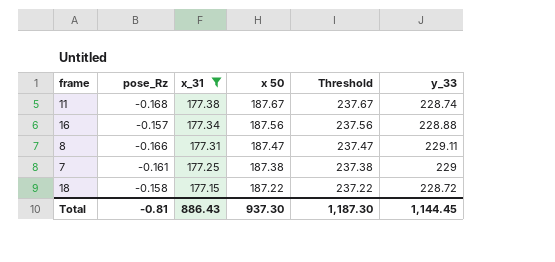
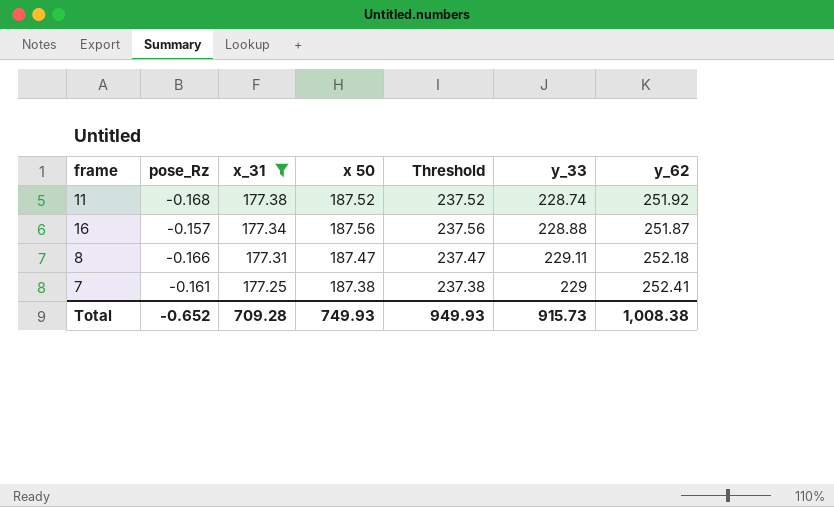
column y_62 | position: none -> 7
row 18: -0.158 | 177.15 | 187.22 | 237.22 | 228.72 -> none
11 | x 50: 187.67 -> 187.52
11 | Threshold: 237.67 -> 237.52
Total | pose_Rz: -0.81 -> -0.652
Total | x_31: 886.43 -> 709.28
Total | x 50: 937.30 -> 749.93
Total | Threshold: 1,187.30 -> 949.93
Total | y_33: 1,144.45 -> 915.73

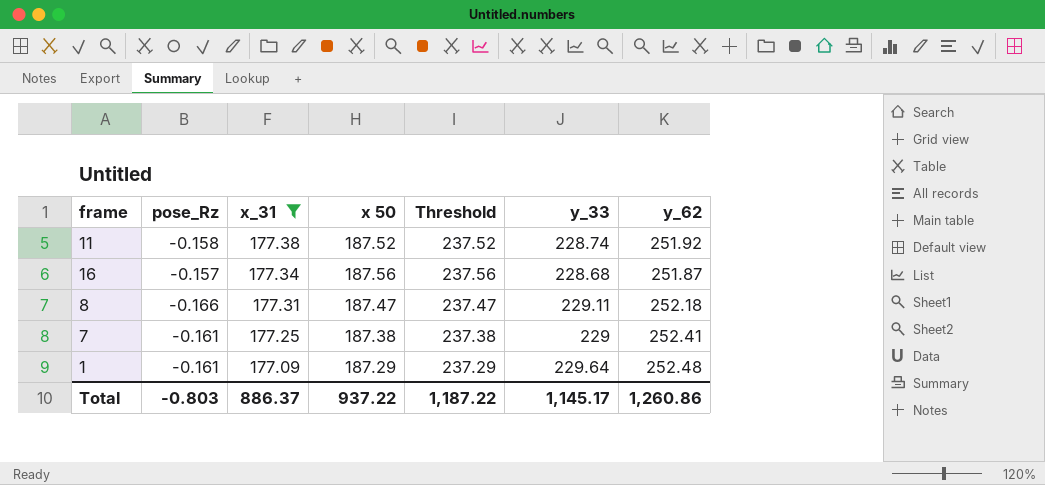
11 | pose_Rz: -0.168 -> -0.158
16 | y_33: 228.88 -> 228.68
row 1: none -> -0.161 | 177.09 | 187.29 | 237.29 | 229.64 | 252.48
Total | pose_Rz: -0.652 -> -0.803
Total | x_31: 709.28 -> 886.37
Total | x 50: 749.93 -> 937.22
Total | Threshold: 949.93 -> 1,187.22
Total | y_33: 915.73 -> 1,145.17
Total | y_62: 1,008.38 -> 1,260.86

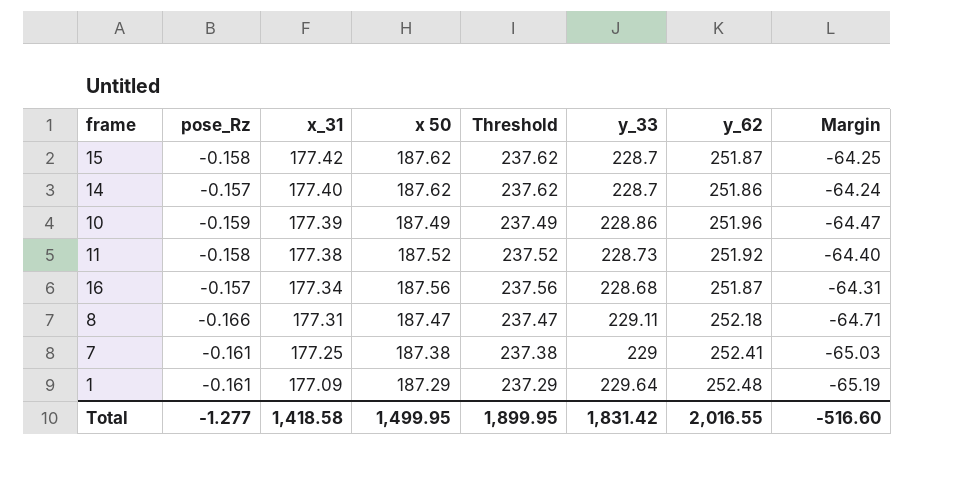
filter: x_31 <= 177.38 -> none
column Margin | formula: none -> [x 50] - [y_62]
11 | y_33: 228.74 -> 228.73
Total | pose_Rz: -0.803 -> -1.277
Total | x_31: 886.37 -> 1,418.58
Total | x 50: 937.22 -> 1,499.95
Total | Threshold: 1,187.22 -> 1,899.95
Total | y_33: 1,145.17 -> 1,831.42
Total | y_62: 1,260.86 -> 2,016.55

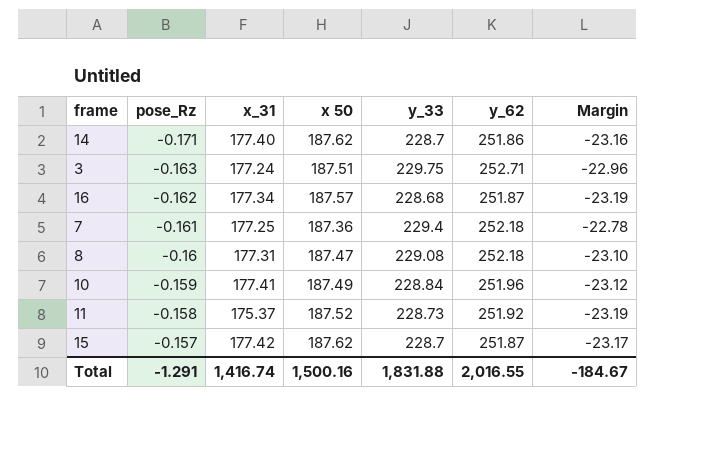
row order: x_31 descending -> pose_Rz ascending
column Threshold | formula: [x 50] + 50 -> none
column Margin | formula: [x 50] - [y_62] -> [y_33] - [y_62]
row 1: -0.161 | 177.09 | 187.29 | 237.29 | 229.64 | 252.48 | -65.19 -> none
14 | pose_Rz: -0.157 -> -0.171
row 3: none -> -0.163 | 177.24 | 187.51 | 229.75 | 252.71 | -22.96
16 | pose_Rz: -0.157 -> -0.162
16 | x 50: 187.56 -> 187.57
7 | x 50: 187.38 -> 187.36
7 | y_33: 229 -> 229.4
7 | y_62: 252.41 -> 252.18
8 | pose_Rz: -0.166 -> -0.16
8 | y_33: 229.11 -> 229.08
10 | x_31: 177.39 -> 177.41
10 | y_33: 228.86 -> 228.84
11 | x_31: 177.38 -> 175.37
15 | pose_Rz: -0.158 -> -0.157
Total | pose_Rz: -1.277 -> -1.291
Total | x_31: 1,418.58 -> 1,416.74
Total | x 50: 1,499.95 -> 1,500.16
Total | y_33: 1,831.42 -> 1,831.88
Total | Margin: -516.60 -> -184.67

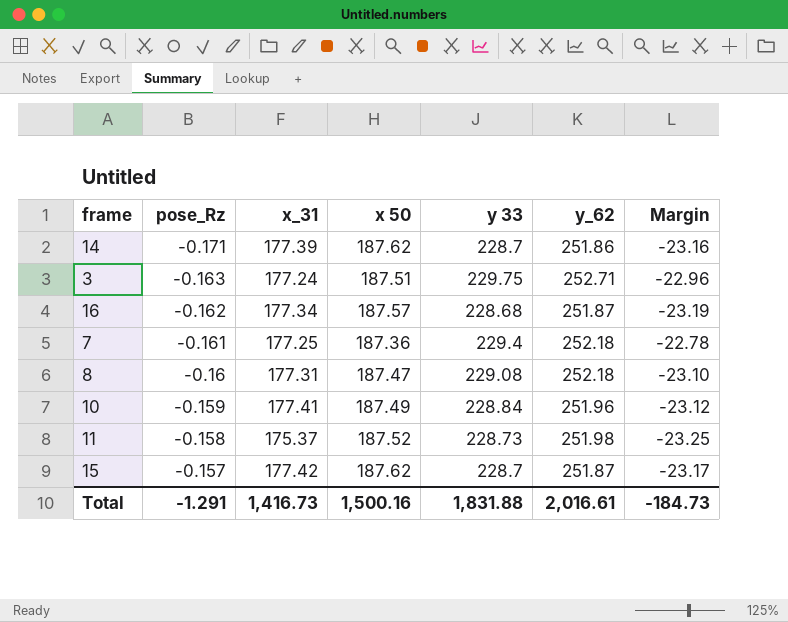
column name: y_33 -> y 33
14 | x_31: 177.40 -> 177.39
11 | y_62: 251.92 -> 251.98
11 | Margin: -23.19 -> -23.25
Total | x_31: 1,416.74 -> 1,416.73
Total | y_62: 2,016.55 -> 2,016.61
Total | Margin: -184.67 -> -184.73

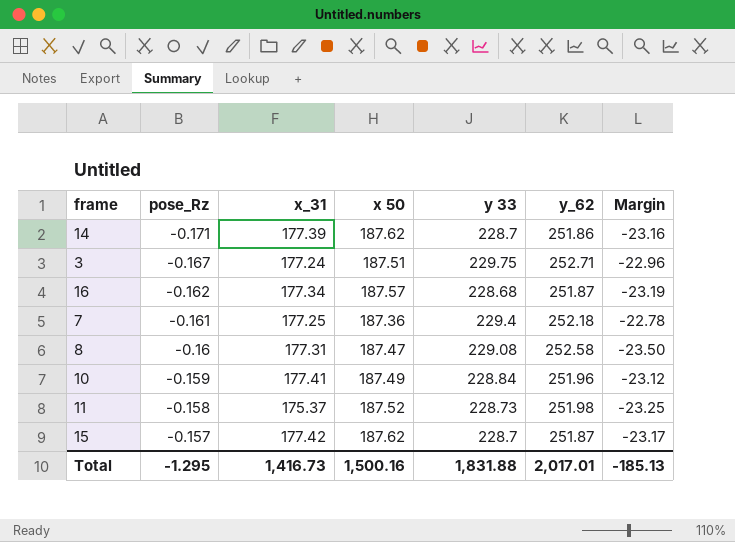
3 | pose_Rz: -0.163 -> -0.167
8 | y_62: 252.18 -> 252.58
8 | Margin: -23.10 -> -23.50
Total | pose_Rz: -1.291 -> -1.295
Total | y_62: 2,016.61 -> 2,017.01
Total | Margin: -184.73 -> -185.13

